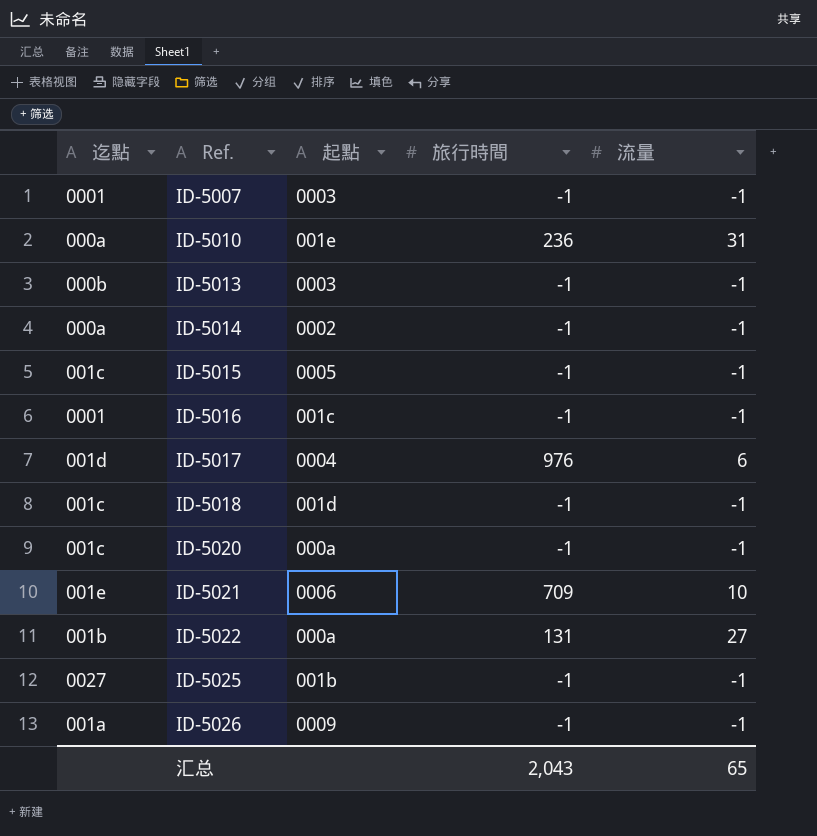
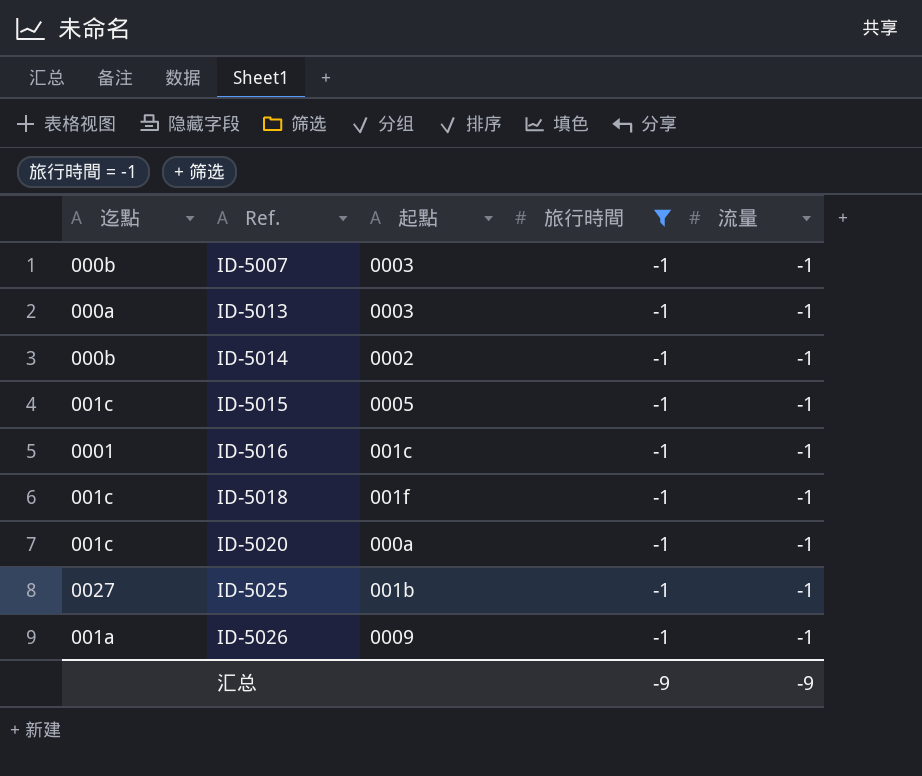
filter: none -> 旅行時間 = -1
ID-5007 | 迄點: 0001 -> 000b
ID-5013 | 迄點: 000b -> 000a
ID-5014 | 迄點: 000a -> 000b
ID-5018 | 起點: 001d -> 001f
汇总 | 旅行時間: 2,043 -> -9
汇总 | 流量: 65 -> -9

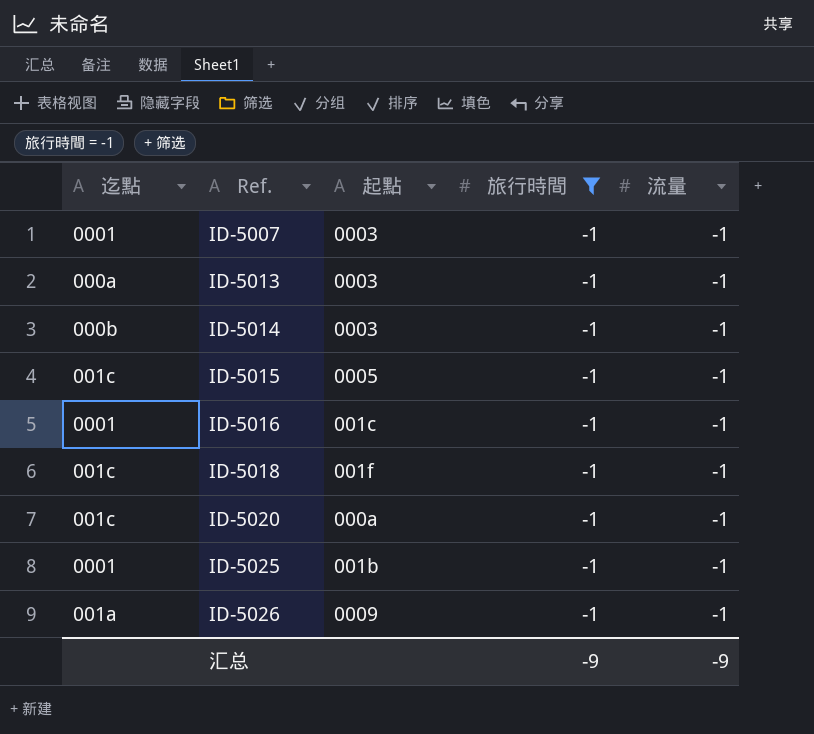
ID-5007 | 迄點: 000b -> 0001
ID-5014 | 起點: 0002 -> 0003
ID-5025 | 迄點: 0027 -> 0001

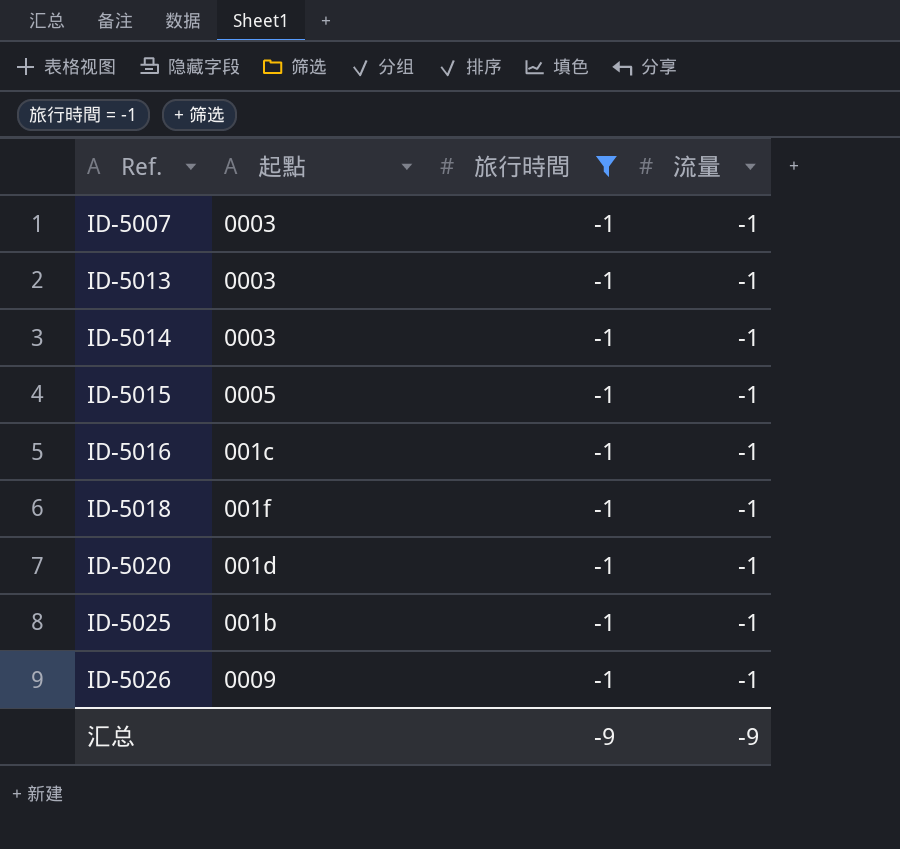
column 迄點 | position: 1 -> none
ID-5020 | 起點: 000a -> 001d

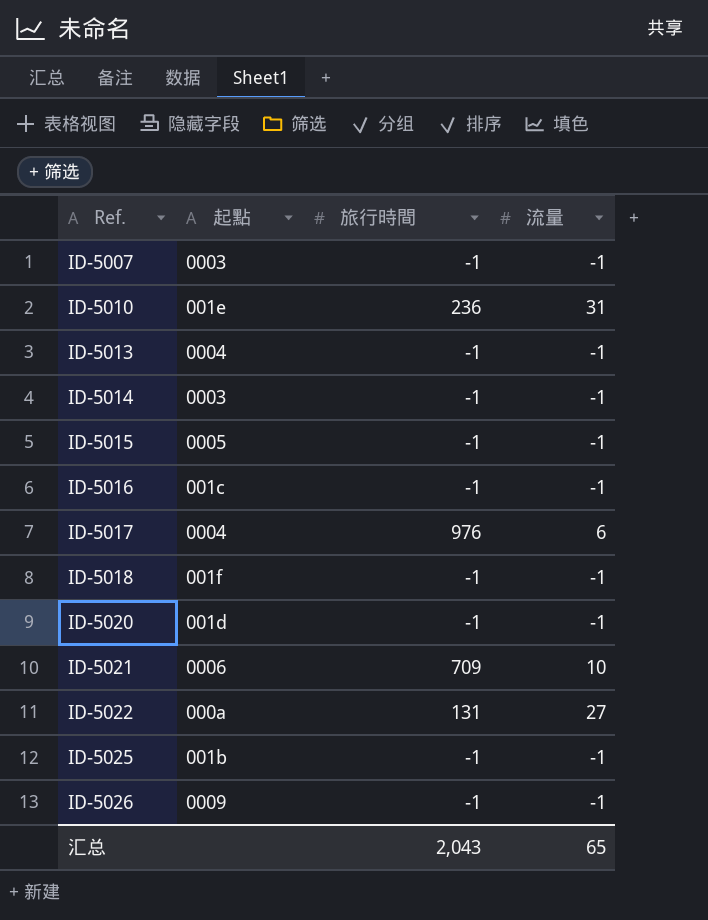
filter: 旅行時間 = -1 -> none
ID-5013 | 起點: 0003 -> 0004
汇总 | 旅行時間: -9 -> 2,043
汇总 | 流量: -9 -> 65

